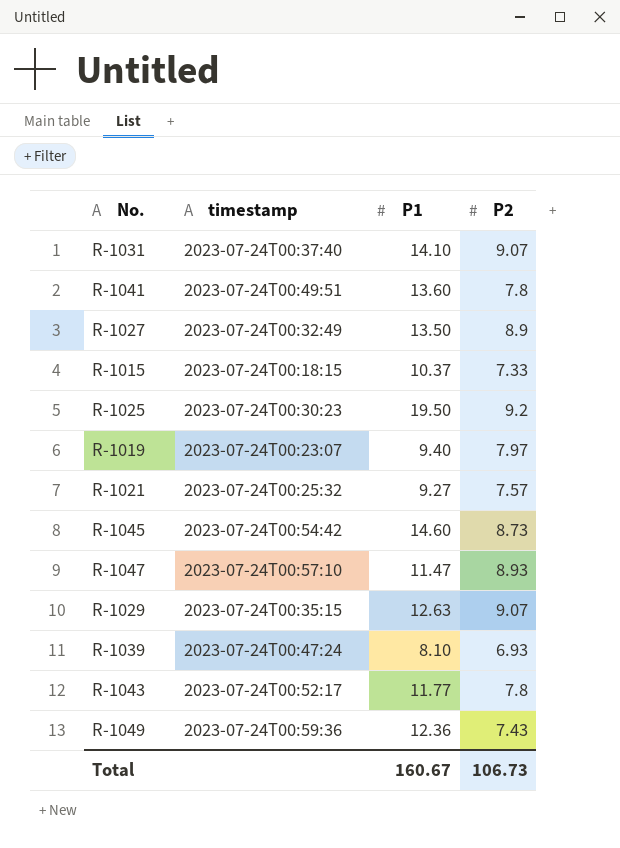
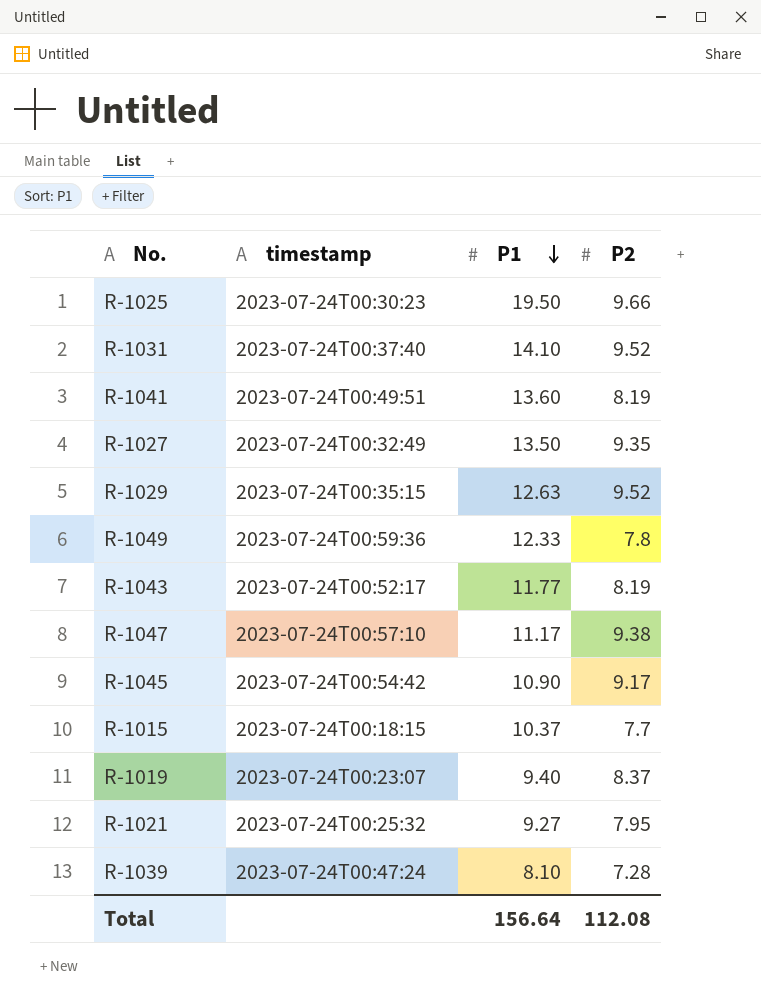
row order: none -> P1 descending
R-1025 | P2: 9.2 -> 9.66
R-1031 | P2: 9.07 -> 9.52
R-1041 | P2: 7.8 -> 8.19
R-1027 | P2: 8.9 -> 9.35
R-1029 | P2: 9.07 -> 9.52
R-1049 | P1: 12.36 -> 12.33
R-1049 | P2: 7.43 -> 7.8
R-1043 | P2: 7.8 -> 8.19
R-1047 | P1: 11.47 -> 11.17
R-1047 | P2: 8.93 -> 9.38
R-1045 | P1: 14.60 -> 10.90
R-1045 | P2: 8.73 -> 9.17
R-1015 | P2: 7.33 -> 7.7
R-1019 | P2: 7.97 -> 8.37
R-1021 | P2: 7.57 -> 7.95
R-1039 | P2: 6.93 -> 7.28
Total | P1: 160.67 -> 156.64
Total | P2: 106.73 -> 112.08

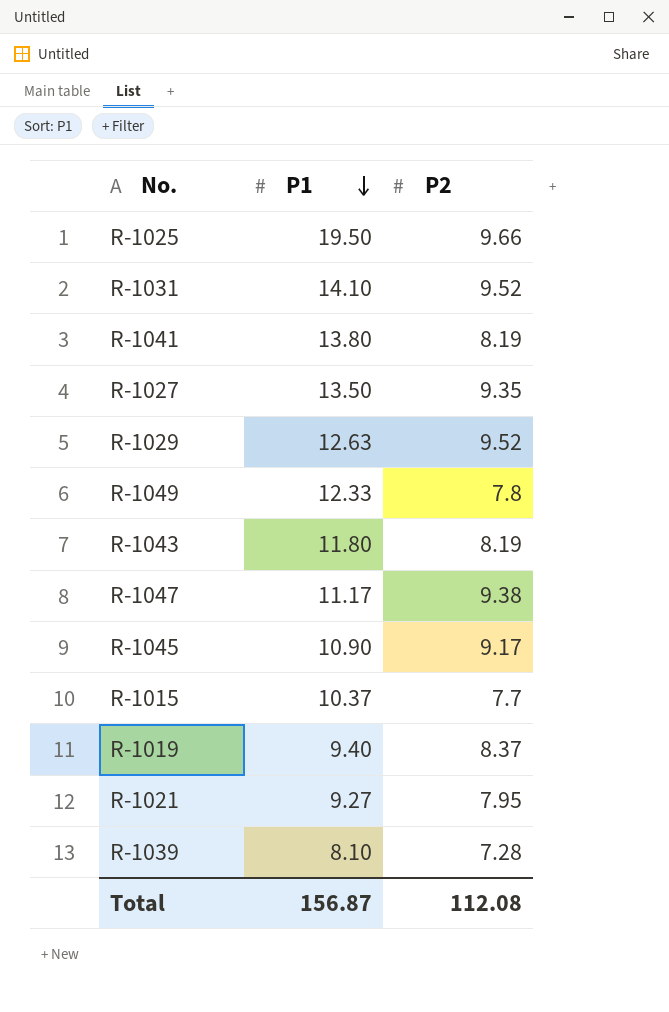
column timestamp | position: 2 -> none
R-1041 | P1: 13.60 -> 13.80
R-1043 | P1: 11.77 -> 11.80
Total | P1: 156.64 -> 156.87

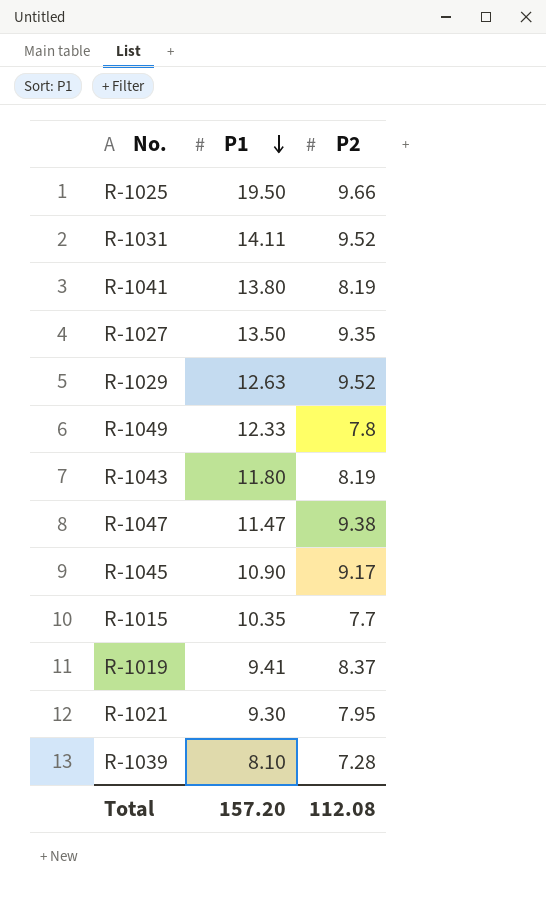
R-1031 | P1: 14.10 -> 14.11
R-1047 | P1: 11.17 -> 11.47
R-1015 | P1: 10.37 -> 10.35
R-1019 | P1: 9.40 -> 9.41
R-1021 | P1: 9.27 -> 9.30
Total | P1: 156.87 -> 157.20

